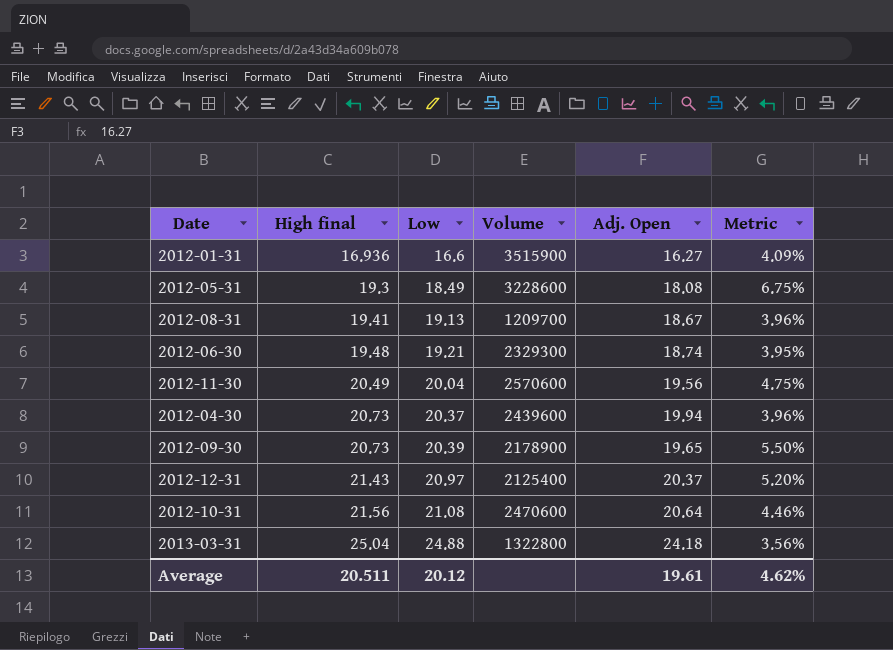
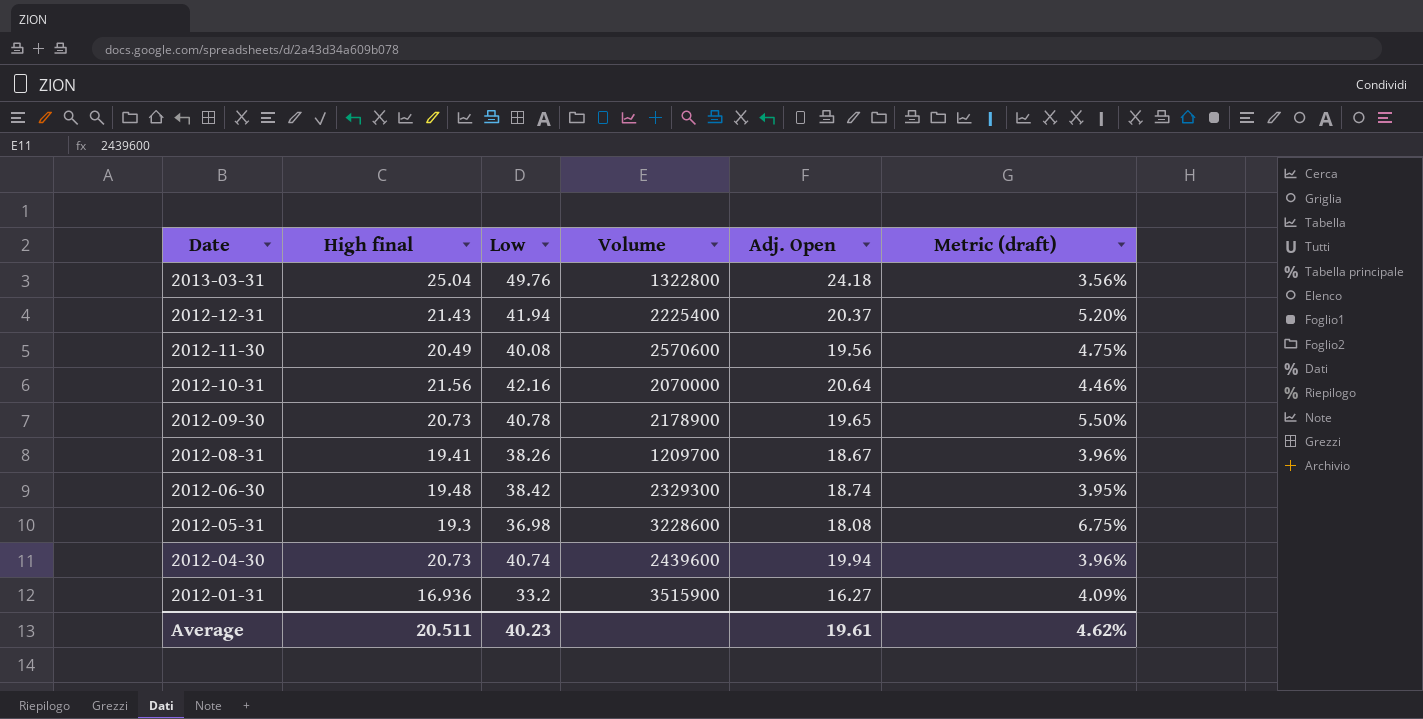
row order: High final ascending -> Date descending
column name: Metric -> Metric (draft)
2013-03-31 | Low: 24.88 -> 49.76
2012-12-31 | Low: 20.97 -> 41.94
2012-12-31 | Volume: 2125400 -> 2225400
2012-11-30 | Low: 20.04 -> 40.08
2012-10-31 | Low: 21.08 -> 42.16
2012-10-31 | Volume: 2470600 -> 2070000
2012-09-30 | Low: 20.39 -> 40.78
2012-08-31 | Low: 19.13 -> 38.26
2012-06-30 | Low: 19.21 -> 38.42
2012-05-31 | Low: 18.49 -> 36.98
2012-04-30 | Low: 20.37 -> 40.74
2012-01-31 | Low: 16.6 -> 33.2
Average | Low: 20.12 -> 40.23

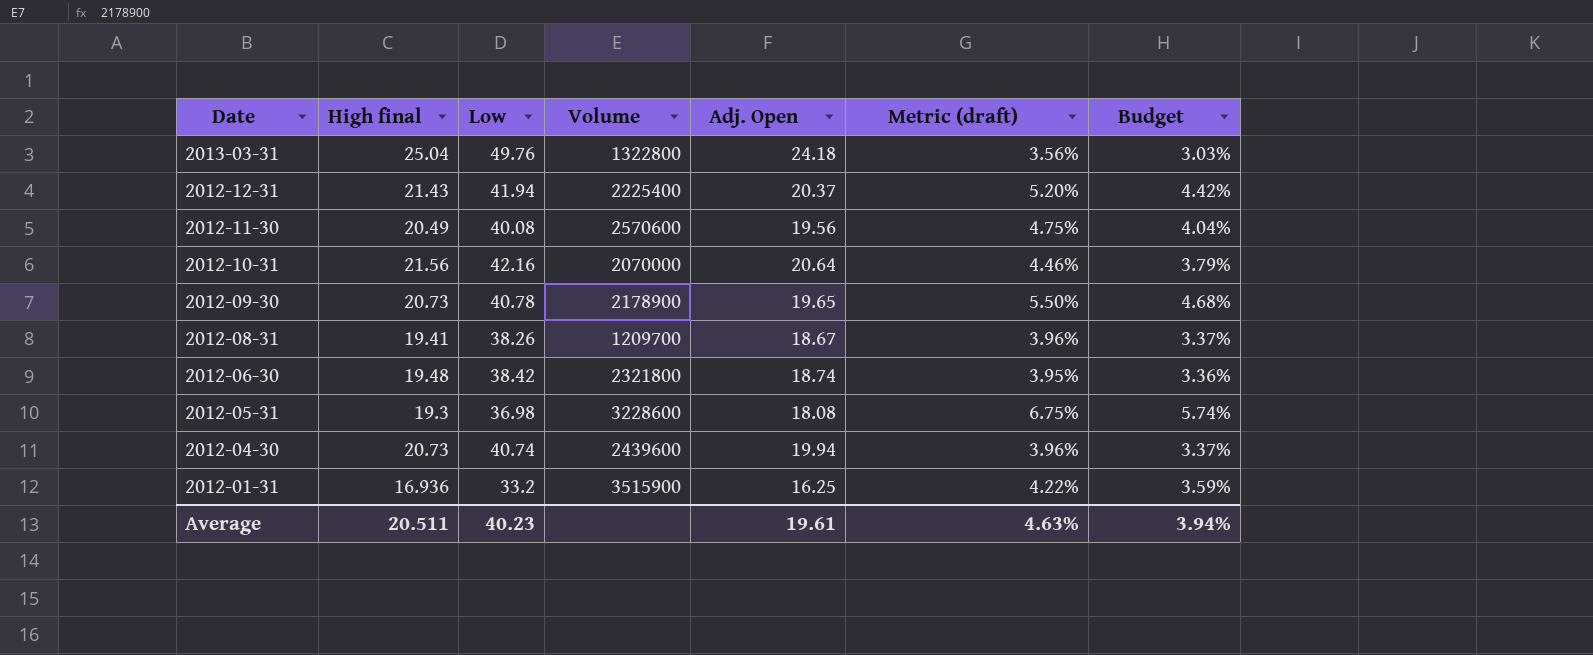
column Budget | formula: none -> [Metric (draft)] * 0.85
2012-06-30 | Volume: 2329300 -> 2321800
2012-01-31 | Adj. Open: 16.27 -> 16.25
2012-01-31 | Metric (draft): 4.09% -> 4.22%
Average | Metric (draft): 4.62% -> 4.63%

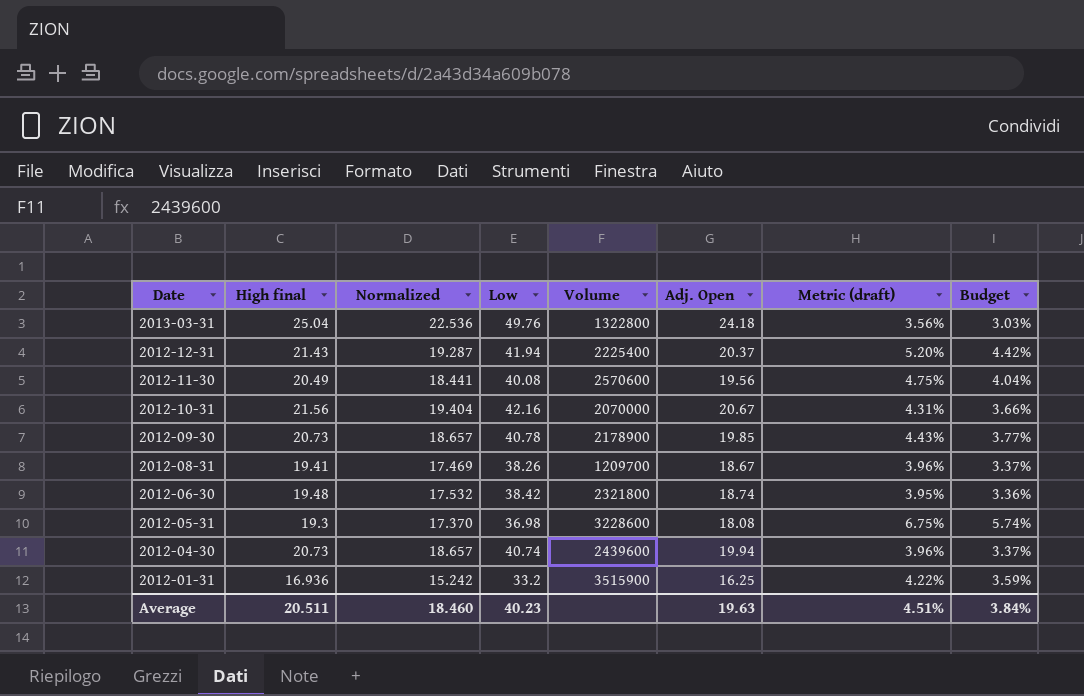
column Normalized | formula: none -> [High final] * 0.9
2012-10-31 | Adj. Open: 20.64 -> 20.67
2012-10-31 | Metric (draft): 4.46% -> 4.31%
2012-10-31 | Budget: 3.79% -> 3.66%
2012-09-30 | Adj. Open: 19.65 -> 19.85
2012-09-30 | Metric (draft): 5.50% -> 4.43%
2012-09-30 | Budget: 4.68% -> 3.77%
Average | Adj. Open: 19.61 -> 19.63
Average | Metric (draft): 4.63% -> 4.51%
Average | Budget: 3.94% -> 3.84%

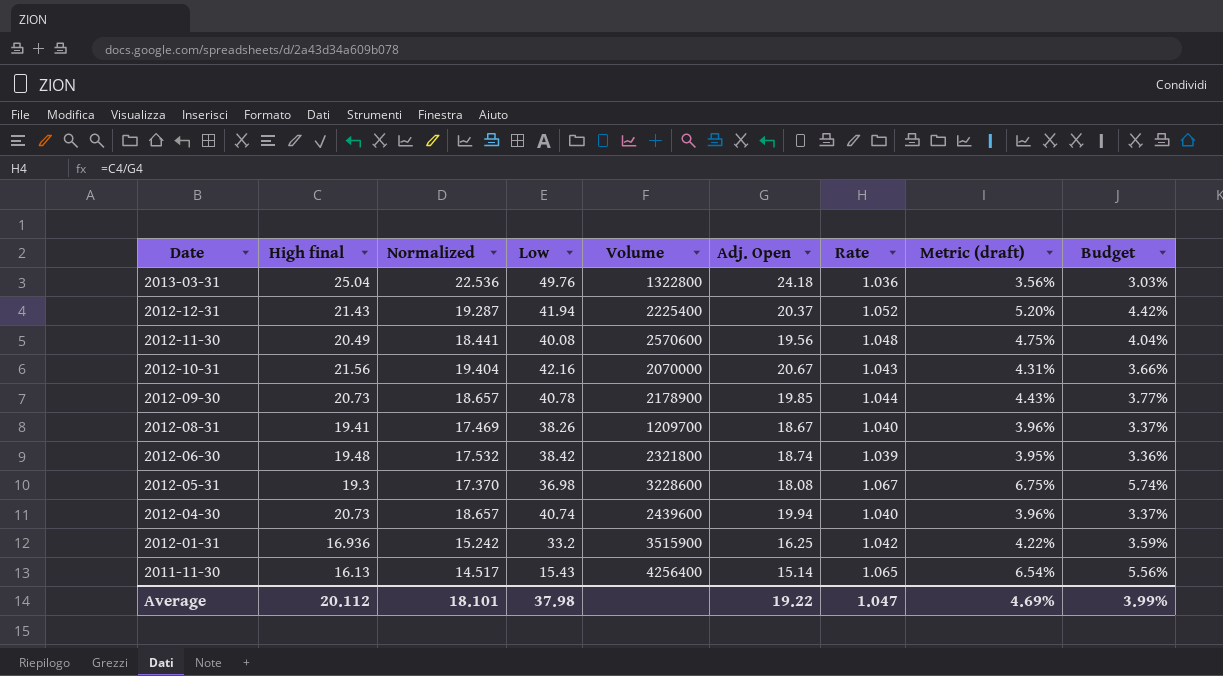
column Rate | formula: none -> [High final] / [Adj. Open]
row 2011-11-30: none -> 16.13 | 14.517 | 15.43 | 4256400 | 15.14 | 1.065 | 6.54% | 5.56%
Average | High final: 20.511 -> 20.112
Average | Normalized: 18.460 -> 18.101
Average | Low: 40.23 -> 37.98
Average | Adj. Open: 19.63 -> 19.22
Average | Metric (draft): 4.51% -> 4.69%
Average | Budget: 3.84% -> 3.99%

